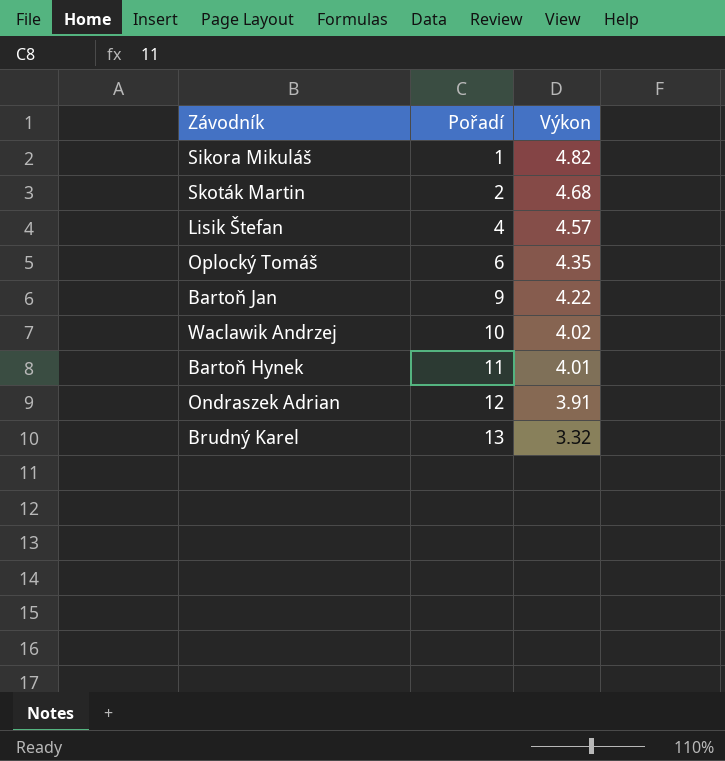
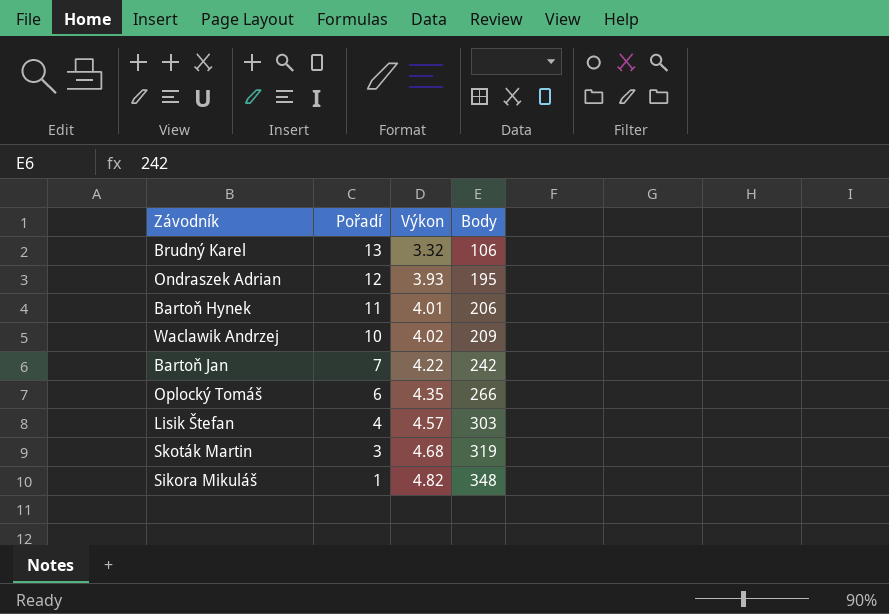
row order: Pořadí ascending -> Pořadí descending
column Body | position: none -> 4
Ondraszek Adrian | Výkon: 3.91 -> 3.93
Bartoň Jan | Pořadí: 9 -> 7
Skoták Martin | Pořadí: 2 -> 3

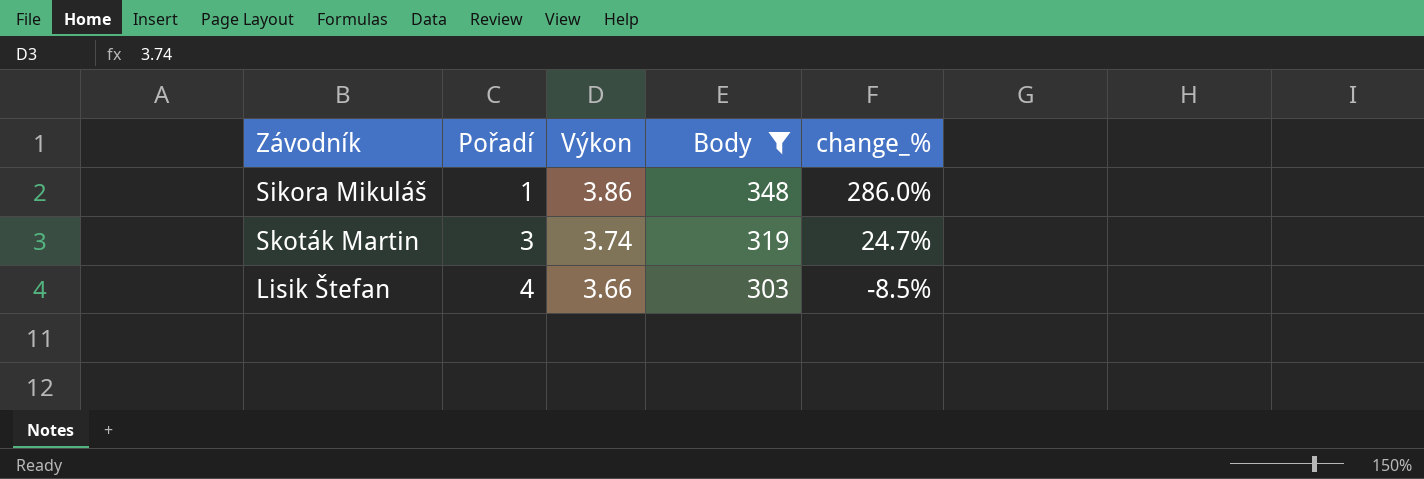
filter: none -> Body >= 303
row order: Pořadí descending -> Pořadí ascending
column change_% | formula: none -> ([Výkon] - [Pořadí]) / [Pořadí]
Sikora Mikuláš | Výkon: 4.82 -> 3.86
Skoták Martin | Výkon: 4.68 -> 3.74
Lisik Štefan | Výkon: 4.57 -> 3.66

